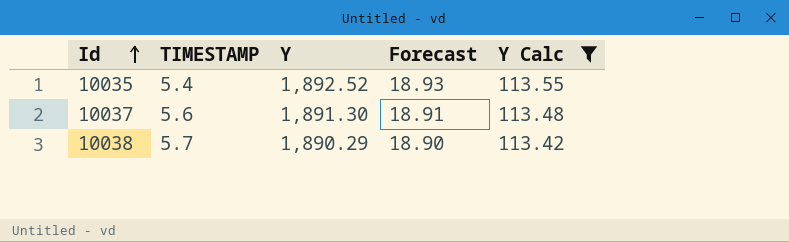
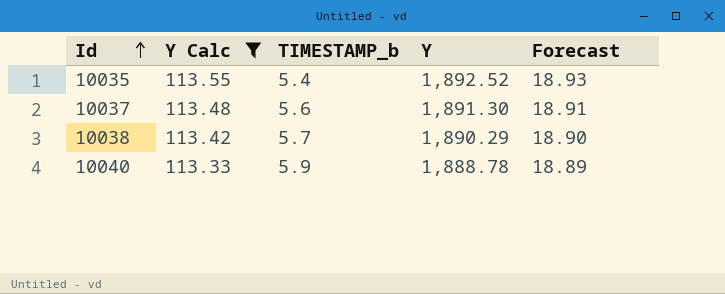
column Y Calc | position: 5 -> 2
column name: TIMESTAMP -> TIMESTAMP_b
row 10040: none -> 113.33 | 5.9 | 1,888.78 | 18.89

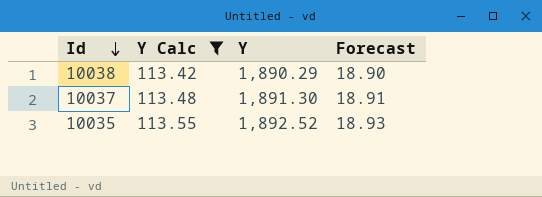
row order: Id ascending -> Id descending
column TIMESTAMP_b | position: 3 -> none
row 10040: 113.33 | 5.9 | 1,888.78 | 18.89 -> none

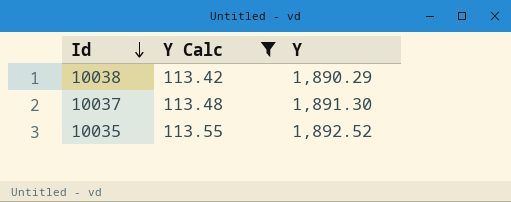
column Forecast | formula: [Y] * 0.01 -> none

